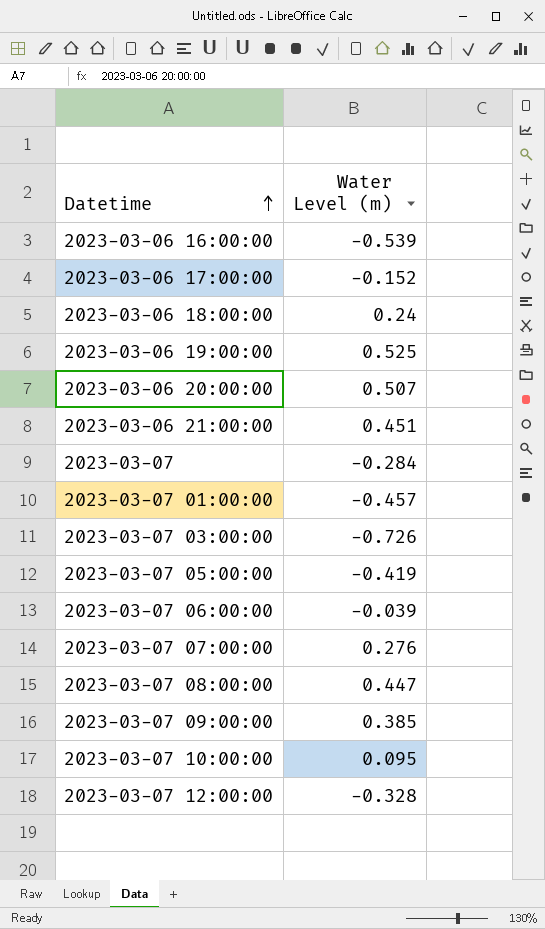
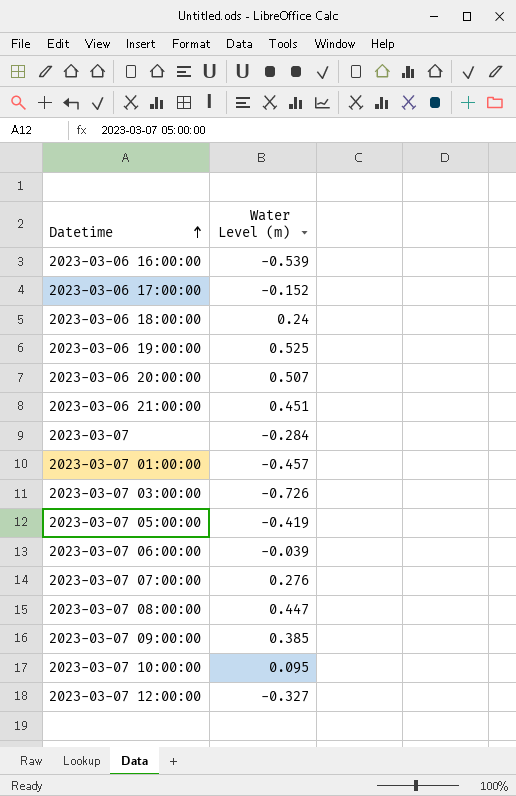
2023-03-07 12:00:00 | Water Level (m): -0.328 -> -0.327

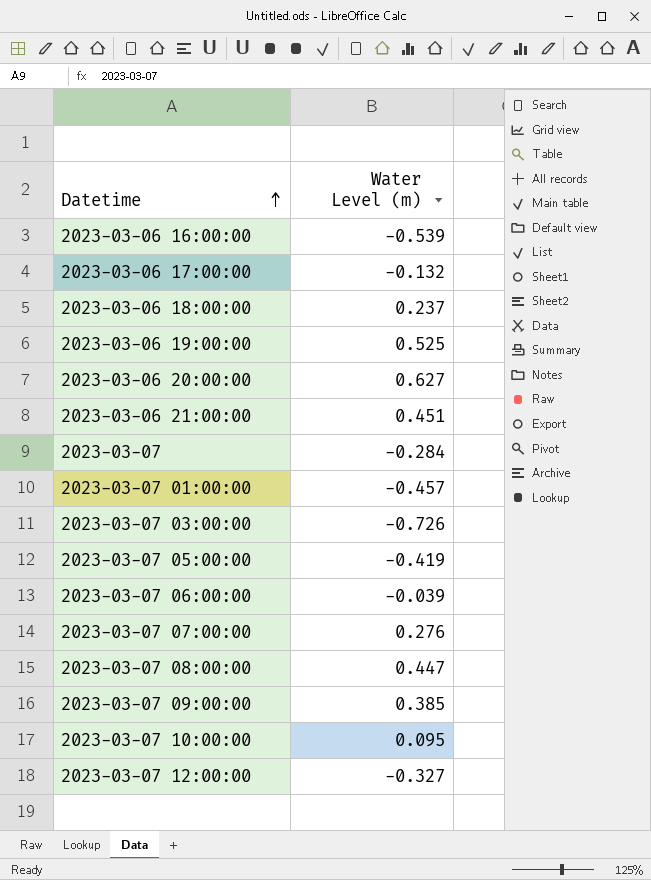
2023-03-06 17:00:00 | Water Level (m): -0.152 -> -0.132
2023-03-06 18:00:00 | Water Level (m): 0.24 -> 0.237
2023-03-06 20:00:00 | Water Level (m): 0.507 -> 0.627

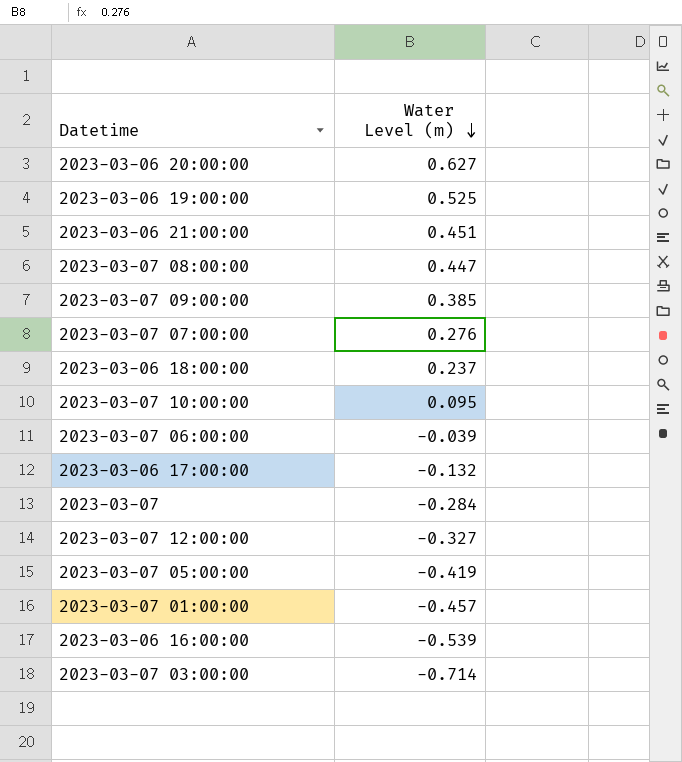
row order: Datetime ascending -> Water Level (m) descending
2023-03-07 03:00:00 | Water Level (m): -0.726 -> -0.714

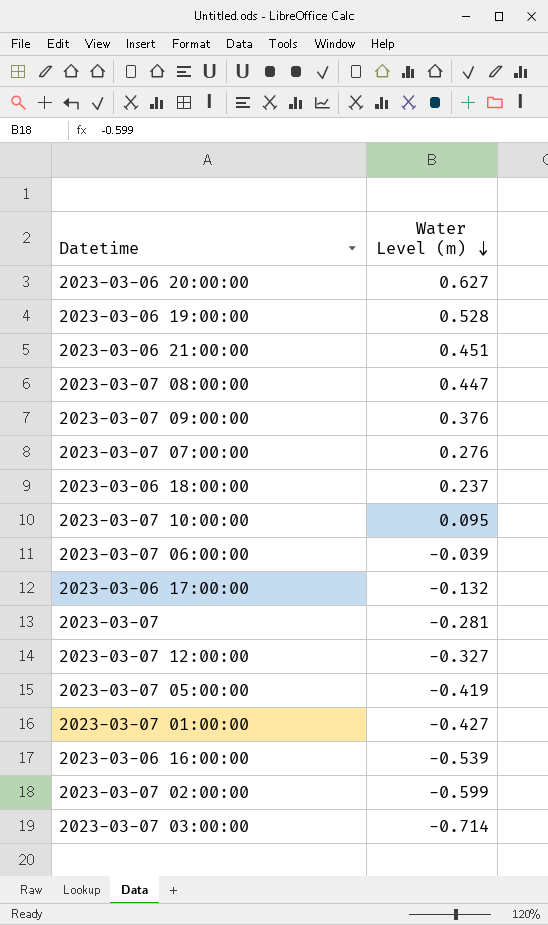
2023-03-06 19:00:00 | Water Level (m): 0.525 -> 0.528
2023-03-07 09:00:00 | Water Level (m): 0.385 -> 0.376
2023-03-07 | Water Level (m): -0.284 -> -0.281
2023-03-07 01:00:00 | Water Level (m): -0.457 -> -0.427
row 2023-03-07 02:00:00: none -> -0.599

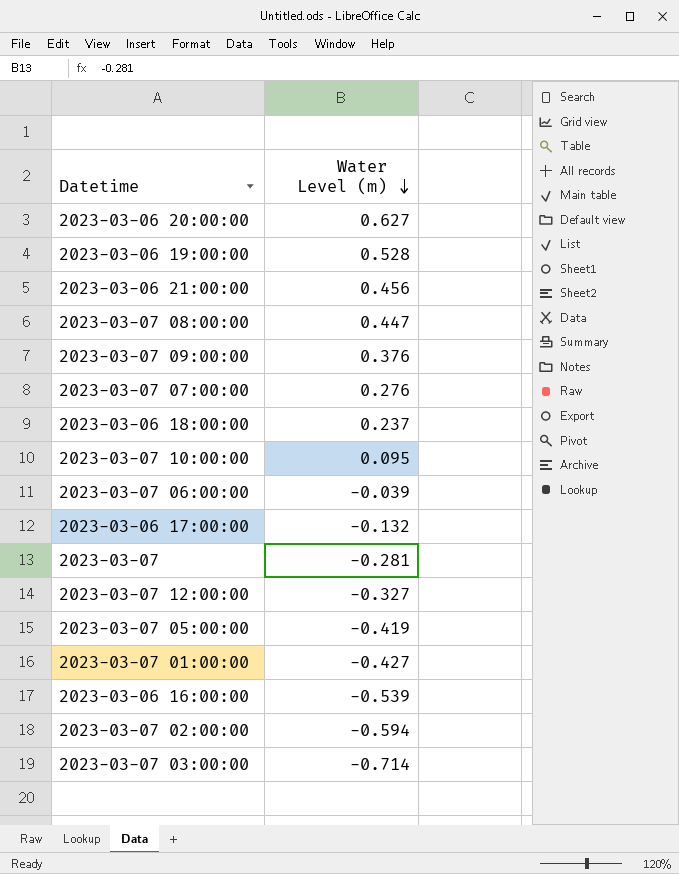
2023-03-06 21:00:00 | Water Level (m): 0.451 -> 0.456
2023-03-07 02:00:00 | Water Level (m): -0.599 -> -0.594

